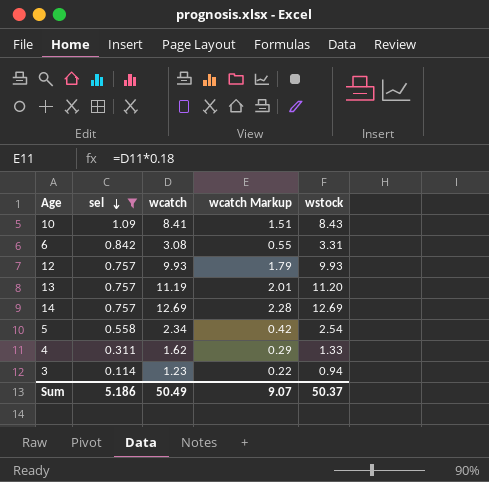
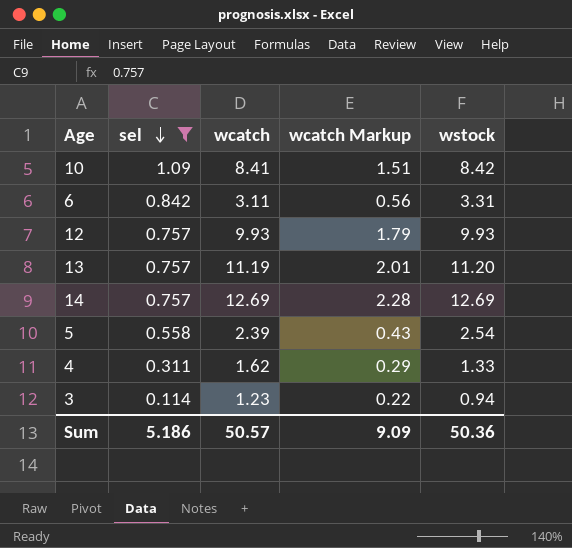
10 | wstock: 8.43 -> 8.42
6 | wcatch: 3.08 -> 3.11
6 | wcatch Markup: 0.55 -> 0.56
5 | wcatch: 2.34 -> 2.39
5 | wcatch Markup: 0.42 -> 0.43
Sum | wcatch: 50.49 -> 50.57
Sum | wcatch Markup: 9.07 -> 9.09
Sum | wstock: 50.37 -> 50.36

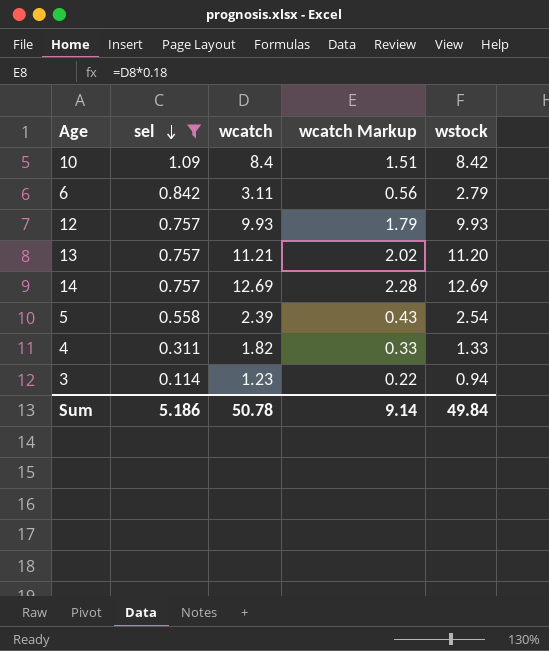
10 | wcatch: 8.41 -> 8.4
6 | wstock: 3.31 -> 2.79
13 | wcatch: 11.19 -> 11.21
13 | wcatch Markup: 2.01 -> 2.02
4 | wcatch: 1.62 -> 1.82
4 | wcatch Markup: 0.29 -> 0.33
Sum | wcatch: 50.57 -> 50.78
Sum | wcatch Markup: 9.09 -> 9.14
Sum | wstock: 50.36 -> 49.84

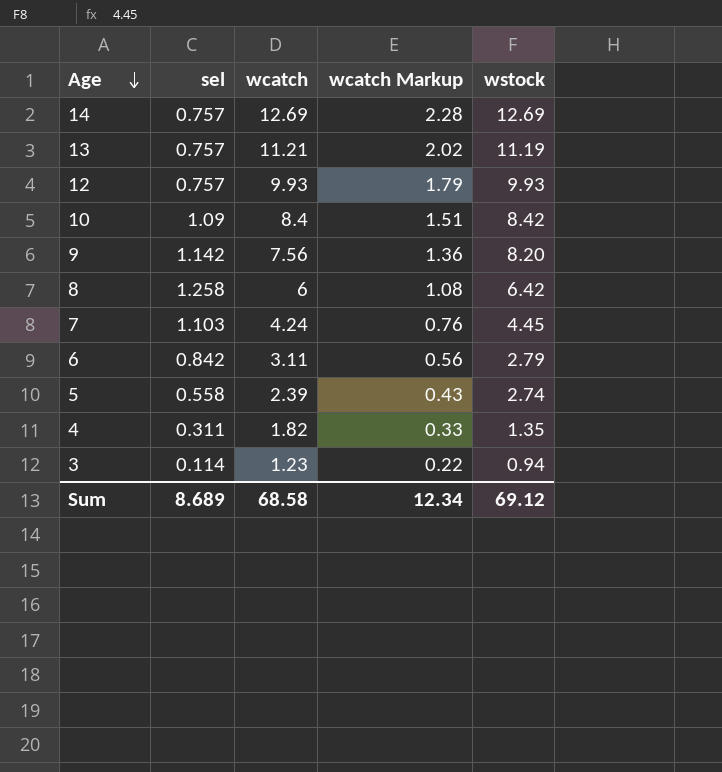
filter: sel <= 1.09 -> none
row order: sel descending -> Age descending
13 | wstock: 11.20 -> 11.19
5 | wstock: 2.54 -> 2.74
4 | wstock: 1.33 -> 1.35
Sum | sel: 5.186 -> 8.689
Sum | wcatch: 50.78 -> 68.58
Sum | wcatch Markup: 9.14 -> 12.34
Sum | wstock: 49.84 -> 69.12

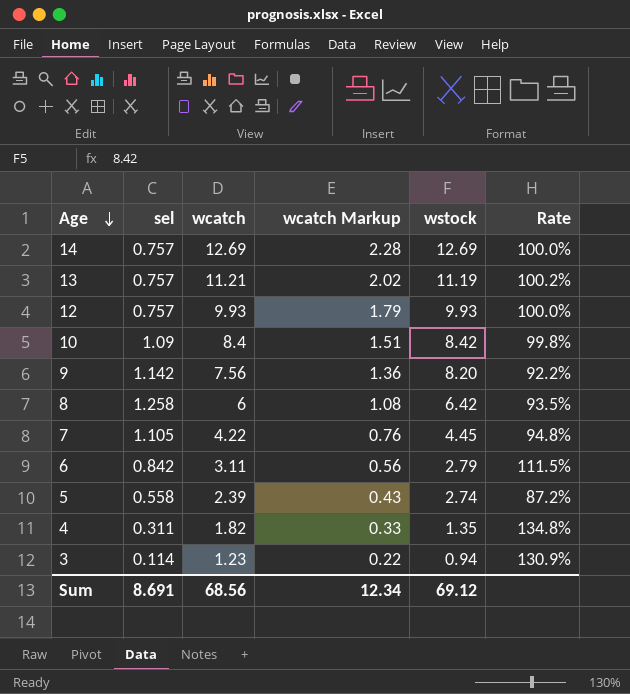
column Rate | formula: none -> [wcatch] / [wstock]
7 | sel: 1.103 -> 1.105
7 | wcatch: 4.24 -> 4.22
Sum | sel: 8.689 -> 8.691
Sum | wcatch: 68.58 -> 68.56

